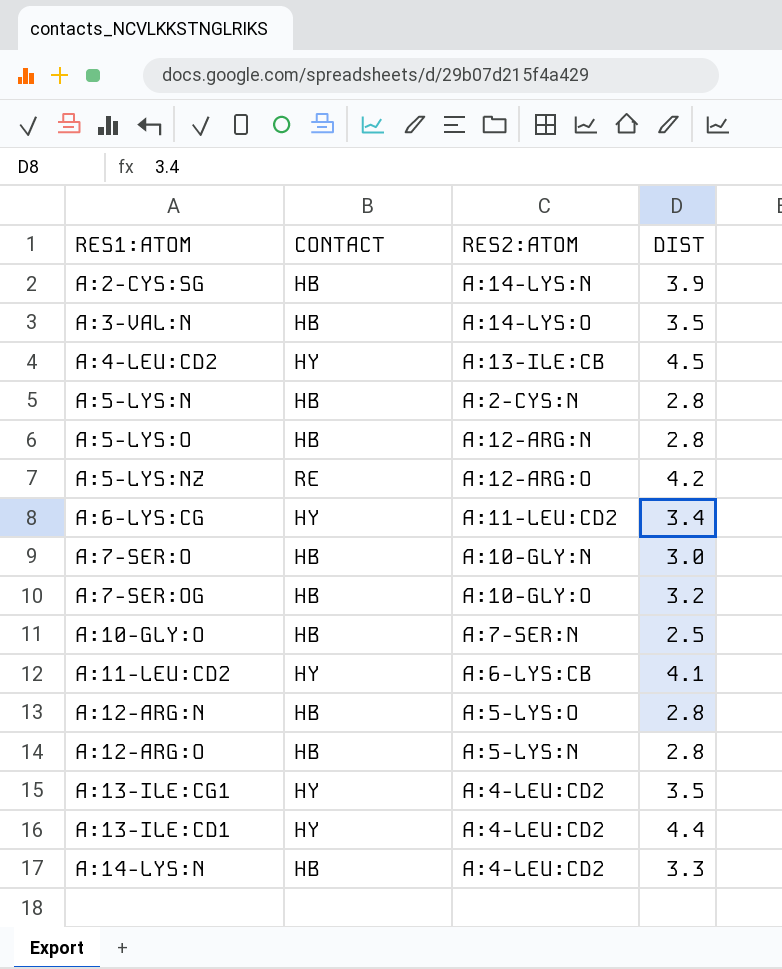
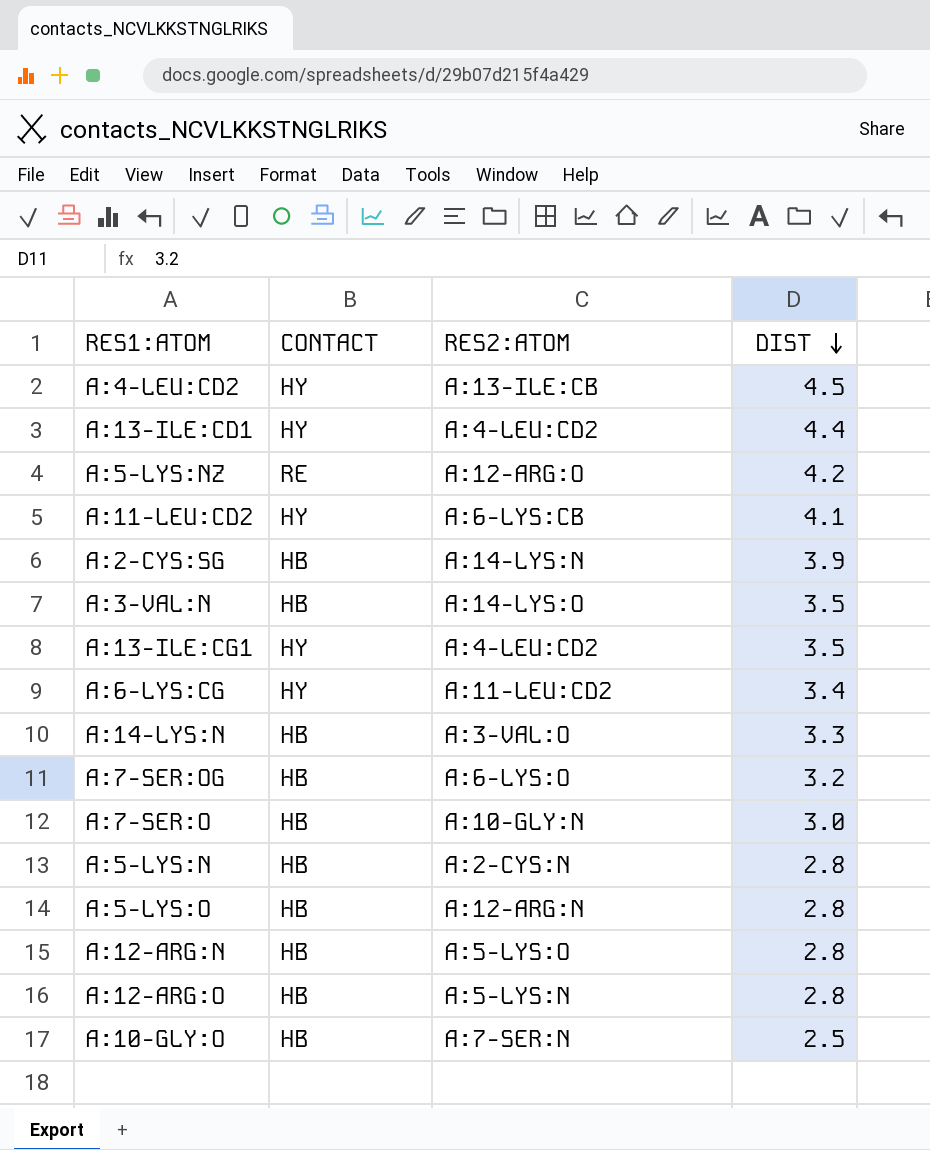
row order: none -> DIST descending
A:14-LYS:N | RES2:ATOM: A:4-LEU:CD2 -> A:3-VAL:O
A:7-SER:OG | RES2:ATOM: A:10-GLY:O -> A:6-LYS:O

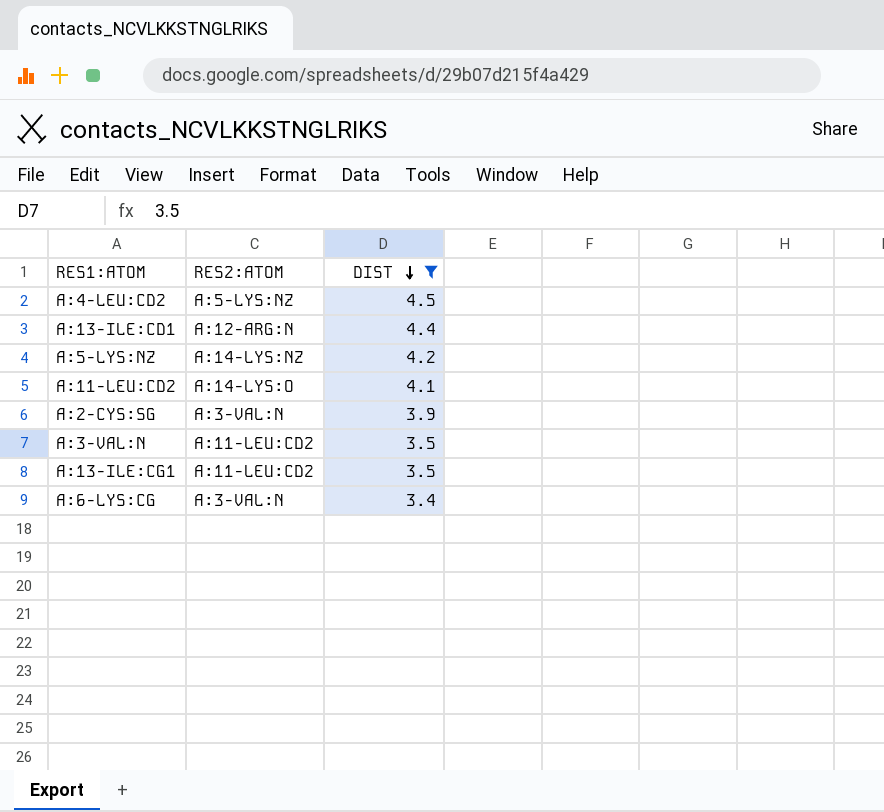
filter: none -> DIST >= 3.4
column CONTACT | position: 2 -> none
A:4-LEU:CD2 | RES2:ATOM: A:13-ILE:CB -> A:5-LYS:NZ
A:13-ILE:CD1 | RES2:ATOM: A:4-LEU:CD2 -> A:12-ARG:N
A:5-LYS:NZ | RES2:ATOM: A:12-ARG:O -> A:14-LYS:NZ
A:11-LEU:CD2 | RES2:ATOM: A:6-LYS:CB -> A:14-LYS:O
A:2-CYS:SG | RES2:ATOM: A:14-LYS:N -> A:3-VAL:N
A:3-VAL:N | RES2:ATOM: A:14-LYS:O -> A:11-LEU:CD2
A:13-ILE:CG1 | RES2:ATOM: A:4-LEU:CD2 -> A:11-LEU:CD2
A:6-LYS:CG | RES2:ATOM: A:11-LEU:CD2 -> A:3-VAL:N

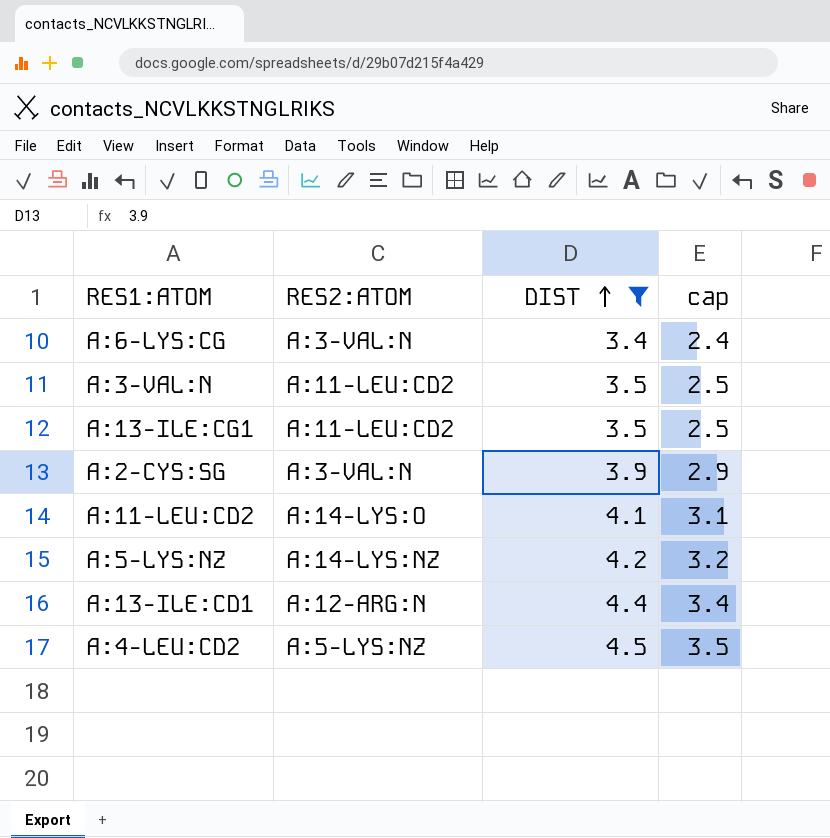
row order: DIST descending -> DIST ascending
column cap | formula: none -> [DIST] - 1

